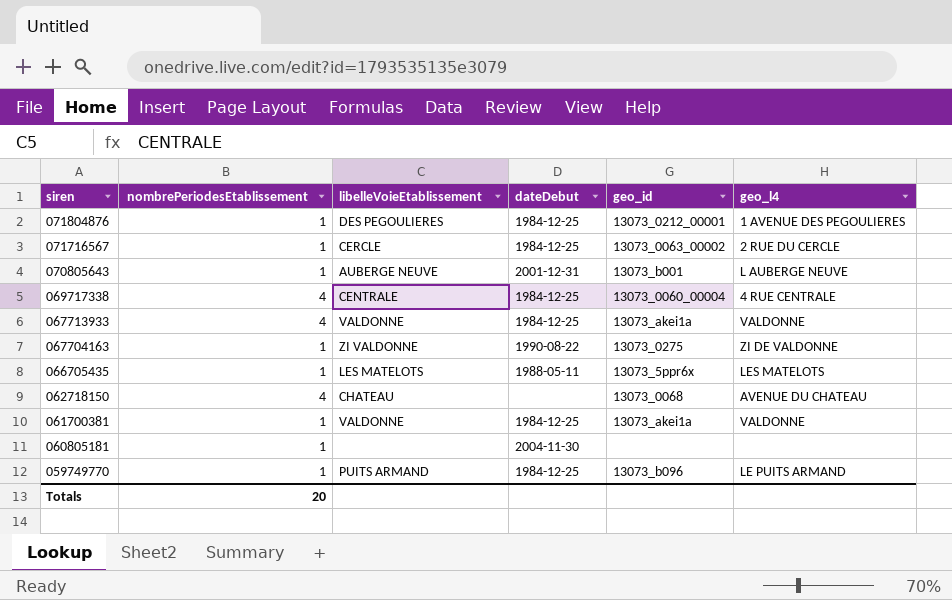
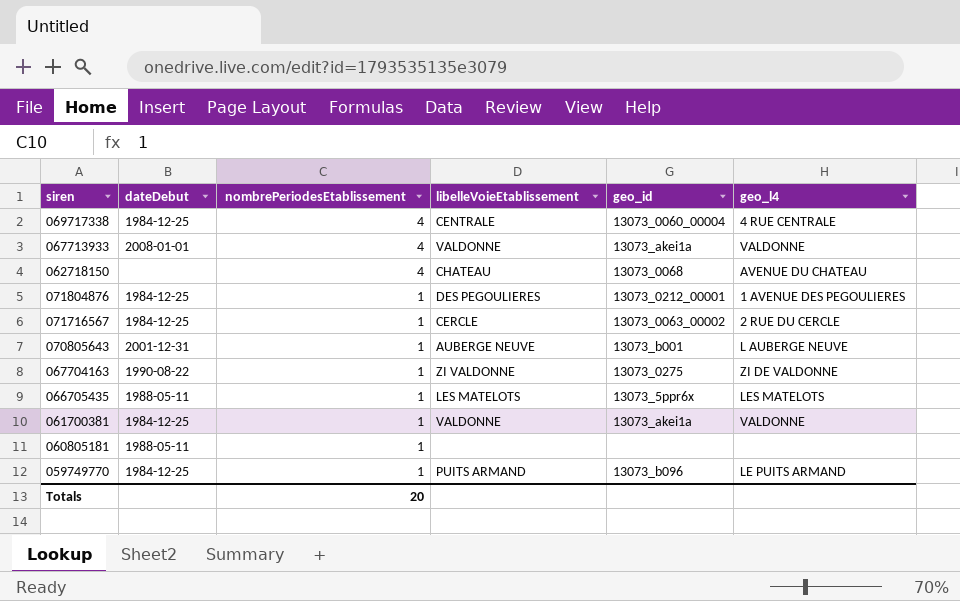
row order: siren descending -> nombrePeriodesEtablissement descending
column dateDebut | position: 4 -> 2
067713933 | dateDebut: 1984-12-25 -> 2008-01-01
060805181 | dateDebut: 2004-11-30 -> 1988-05-11

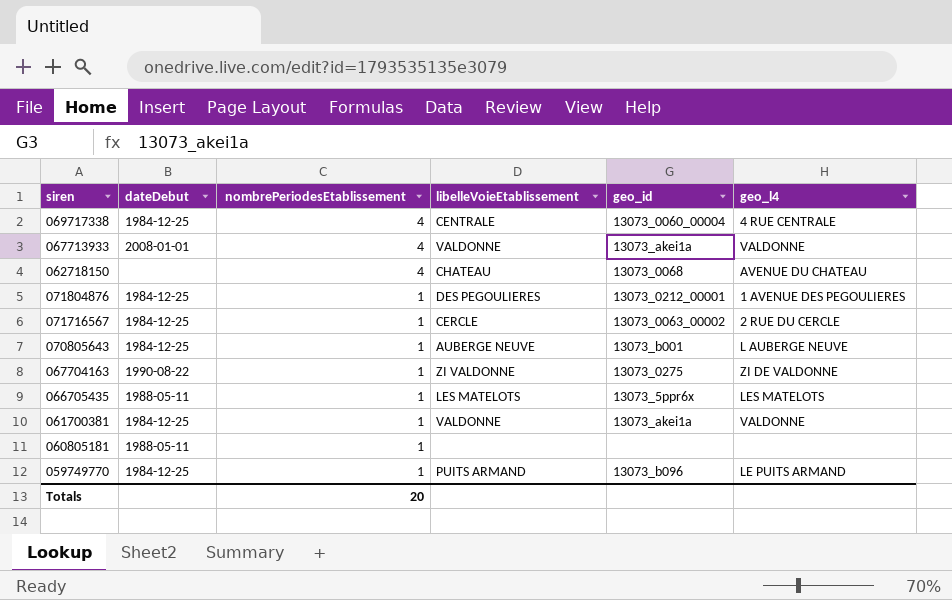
070805643 | dateDebut: 2001-12-31 -> 1984-12-25

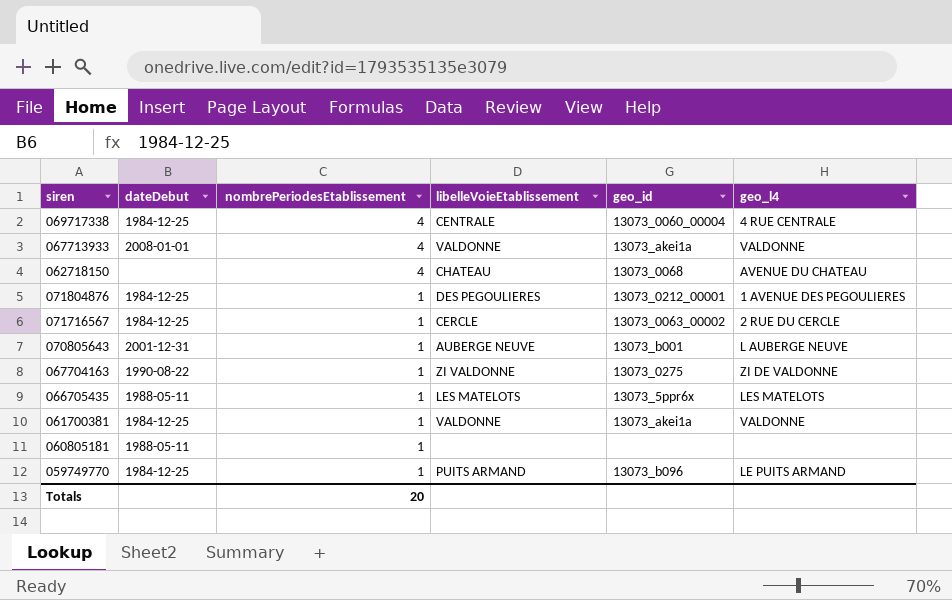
070805643 | dateDebut: 1984-12-25 -> 2001-12-31

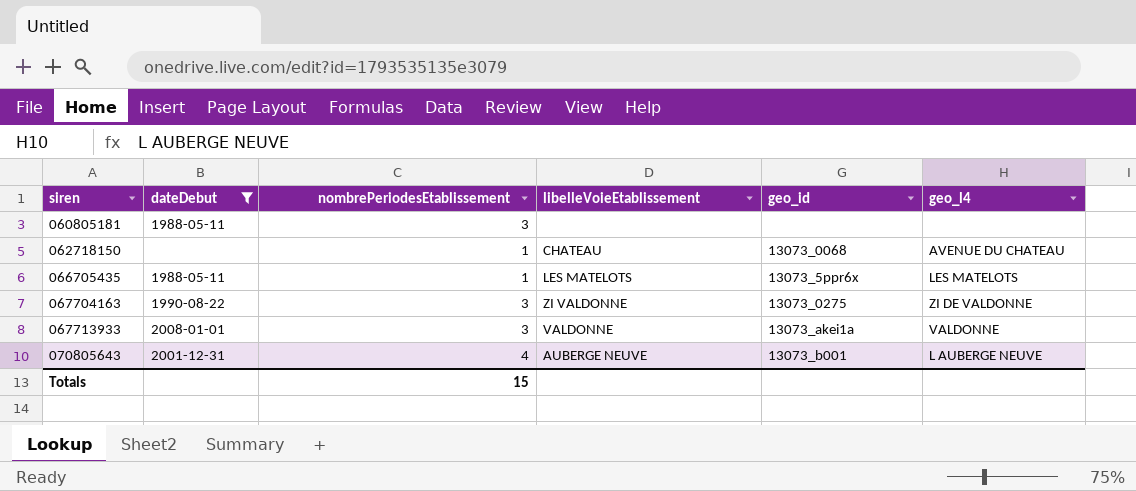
filter: none -> dateDebut != 1984-12-25
row order: nombrePeriodesEtablissement descending -> siren ascending
060805181 | nombrePeriodesEtablissement: 1 -> 3
062718150 | nombrePeriodesEtablissement: 4 -> 1
067704163 | nombrePeriodesEtablissement: 1 -> 3
067713933 | nombrePeriodesEtablissement: 4 -> 3
070805643 | nombrePeriodesEtablissement: 1 -> 4
Totals | nombrePeriodesEtablissement: 20 -> 15

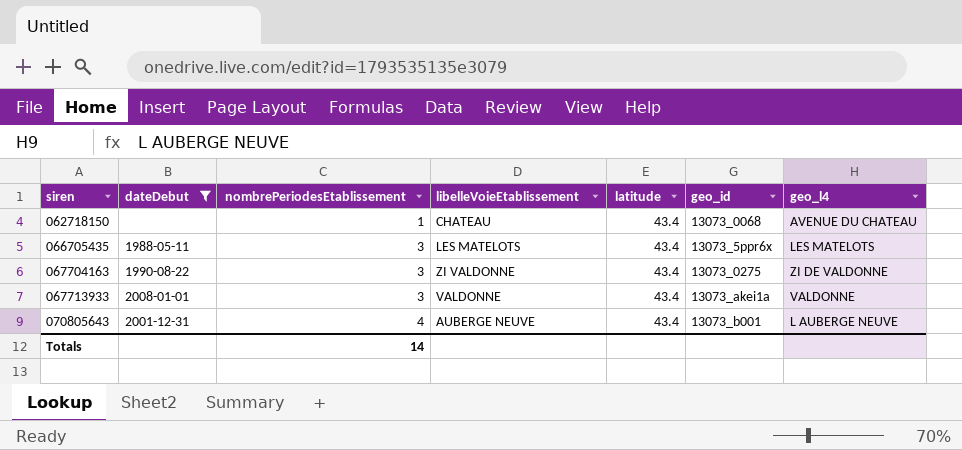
column latitude | position: none -> 5
row 060805181: 1988-05-11 | 3 | none | none | none -> none
066705435 | nombrePeriodesEtablissement: 1 -> 3
Totals | nombrePeriodesEtablissement: 15 -> 14

